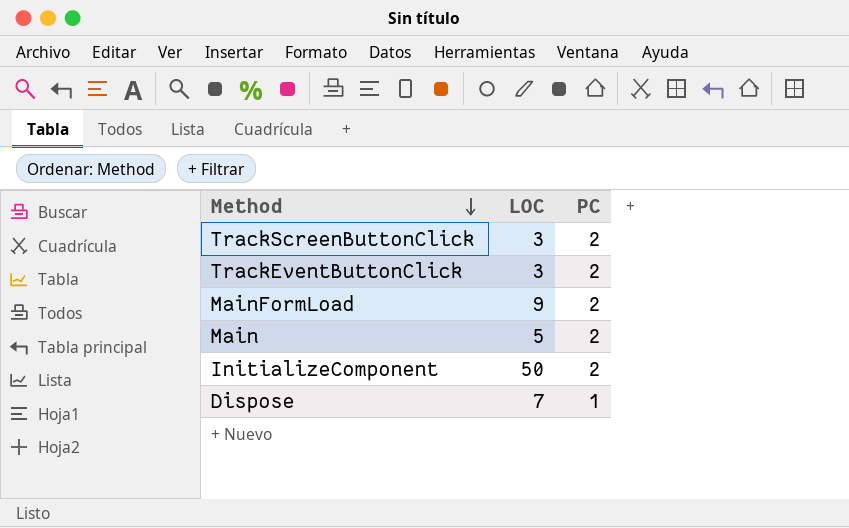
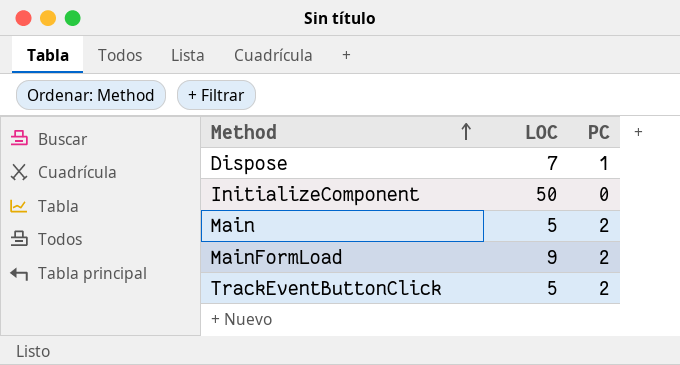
row order: Method descending -> Method ascending
row TrackScreenButtonClick: 3 | 2 -> none
InitializeComponent | PC: 2 -> 0
TrackEventButtonClick | LOC: 3 -> 5

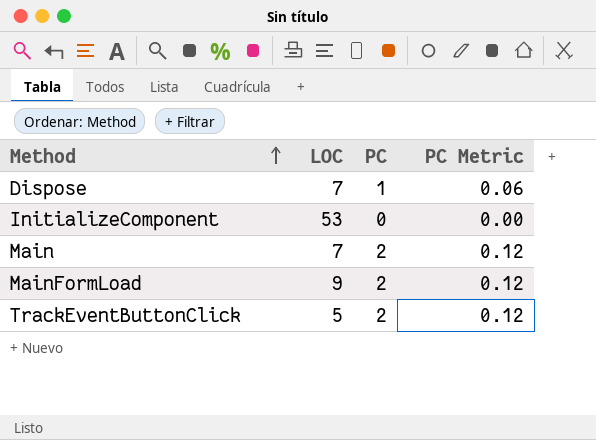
column PC Metric | formula: none -> [PC] * 0.06
InitializeComponent | LOC: 50 -> 53
Main | LOC: 5 -> 7

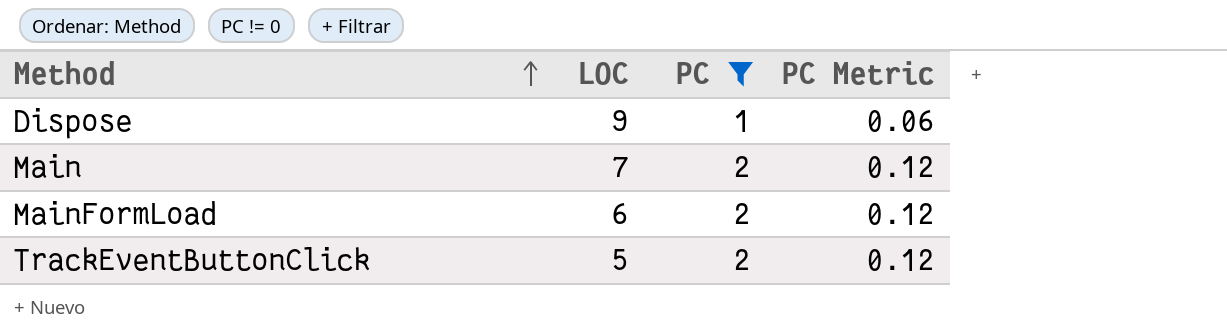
filter: none -> PC != 0
Dispose | LOC: 7 -> 9
MainFormLoad | LOC: 9 -> 6

